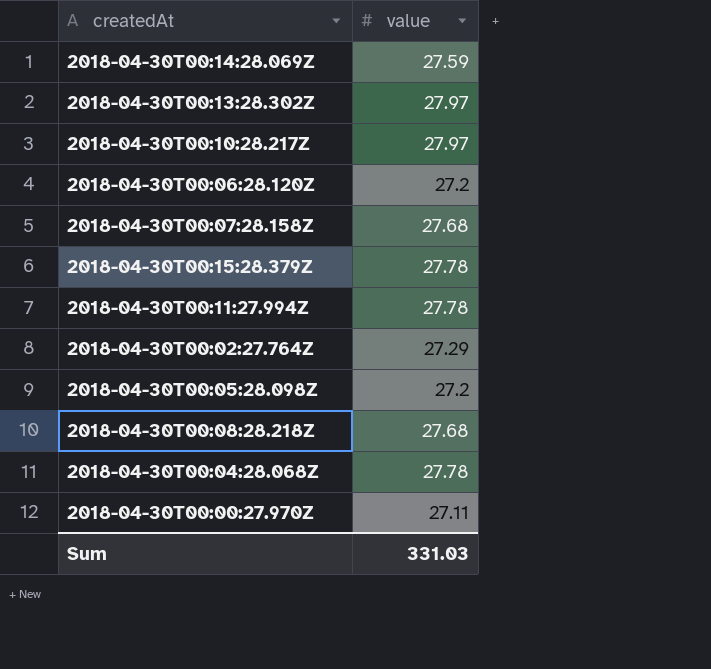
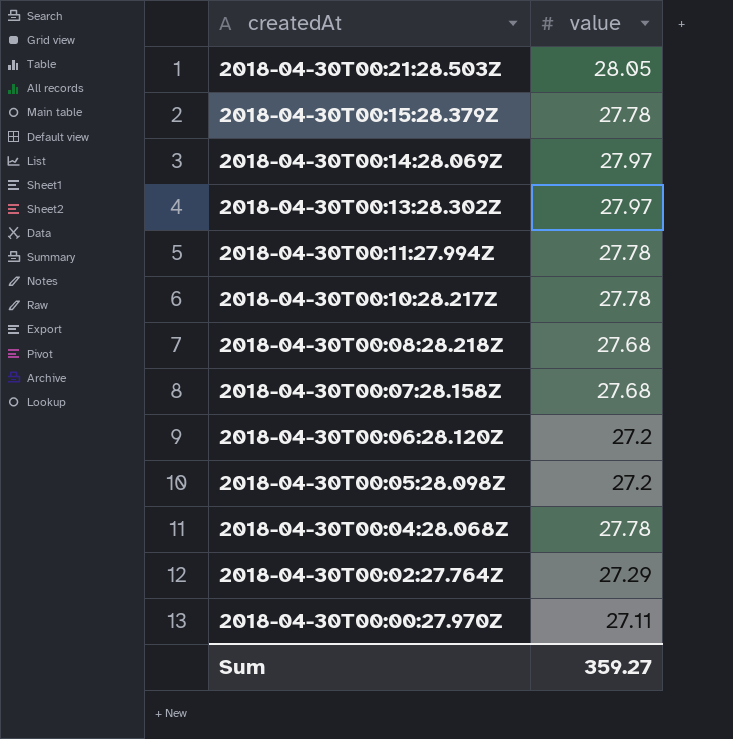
row order: none -> createdAt descending
row 2018-04-30T00:21:28.503Z: none -> 28.05
2018-04-30T00:14:28.069Z | value: 27.59 -> 27.97
2018-04-30T00:10:28.217Z | value: 27.97 -> 27.78
Sum | value: 331.03 -> 359.27

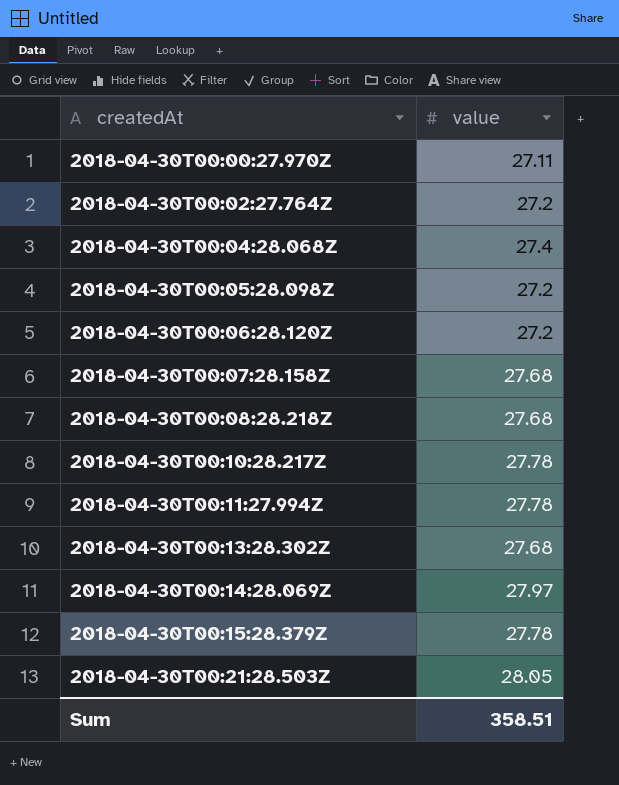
row order: createdAt descending -> createdAt ascending
2018-04-30T00:02:27.764Z | value: 27.29 -> 27.2
2018-04-30T00:04:28.068Z | value: 27.78 -> 27.4
2018-04-30T00:13:28.302Z | value: 27.97 -> 27.68
Sum | value: 359.27 -> 358.51

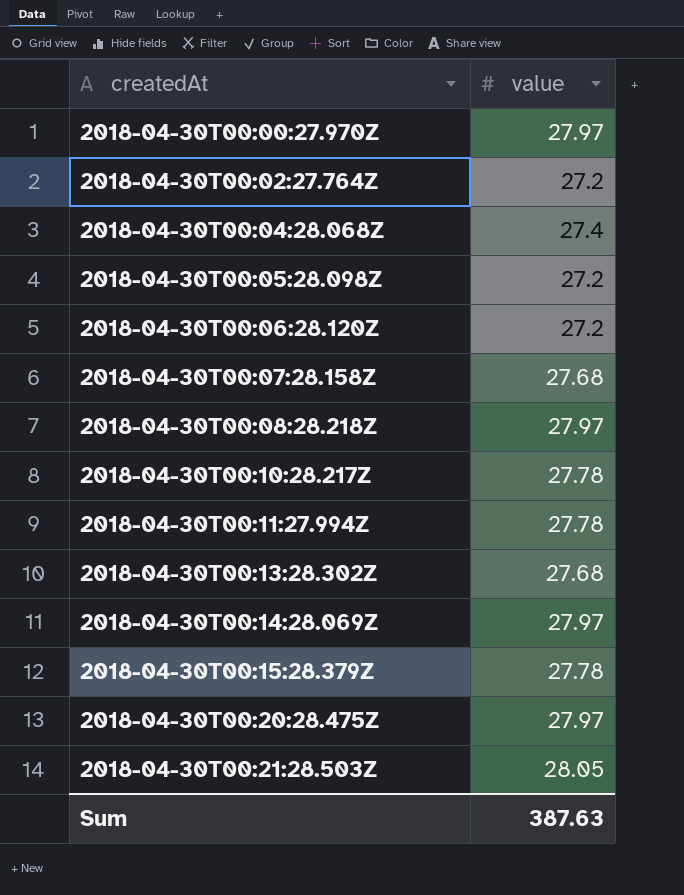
2018-04-30T00:00:27.970Z | value: 27.11 -> 27.97
2018-04-30T00:08:28.218Z | value: 27.68 -> 27.97
row 2018-04-30T00:20:28.475Z: none -> 27.97
Sum | value: 358.51 -> 387.63

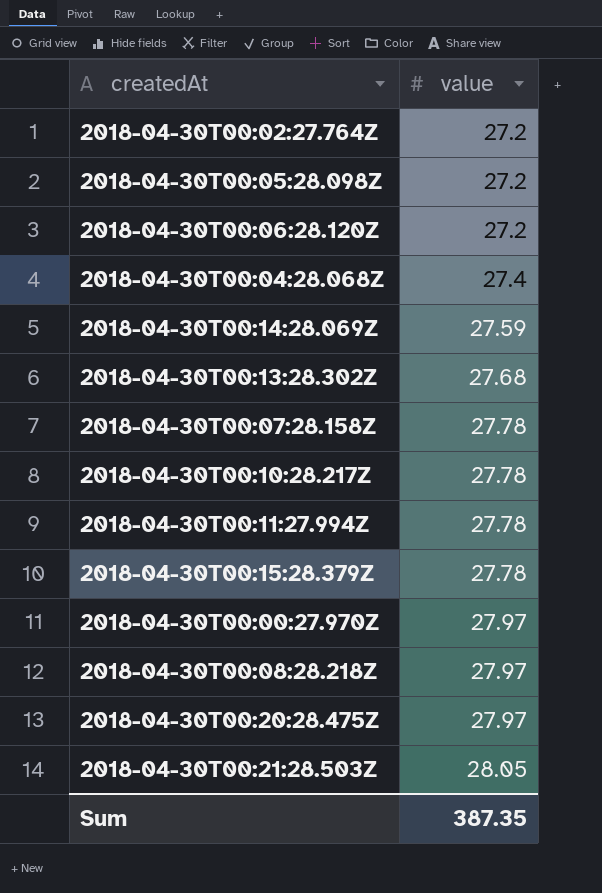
row order: createdAt ascending -> value ascending
2018-04-30T00:14:28.069Z | value: 27.97 -> 27.59
2018-04-30T00:07:28.158Z | value: 27.68 -> 27.78
Sum | value: 387.63 -> 387.35

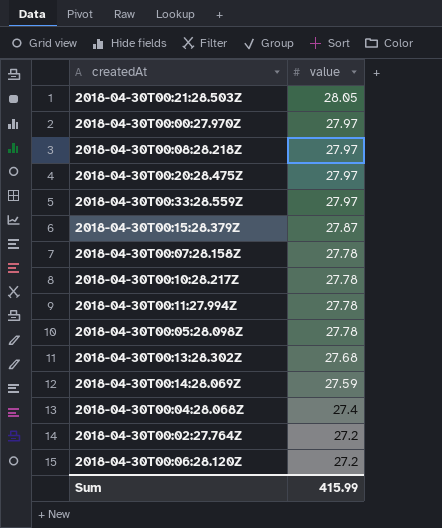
row order: value ascending -> value descending
row 2018-04-30T00:33:28.559Z: none -> 27.97
2018-04-30T00:15:28.379Z | value: 27.78 -> 27.87
2018-04-30T00:05:28.098Z | value: 27.2 -> 27.78
Sum | value: 387.35 -> 415.99

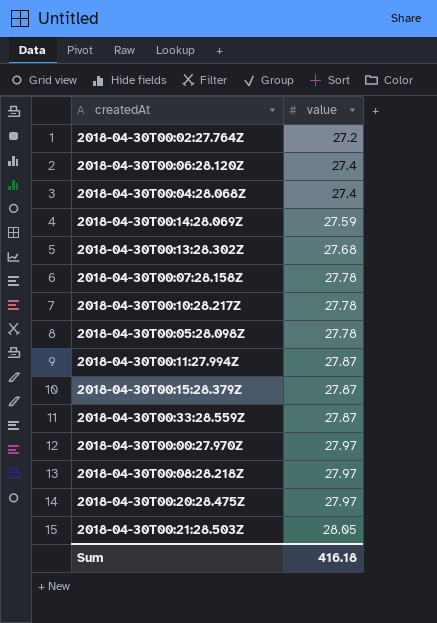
row order: value descending -> value ascending
2018-04-30T00:06:28.120Z | value: 27.2 -> 27.4
2018-04-30T00:11:27.994Z | value: 27.78 -> 27.87
2018-04-30T00:33:28.559Z | value: 27.97 -> 27.87
Sum | value: 415.99 -> 416.18

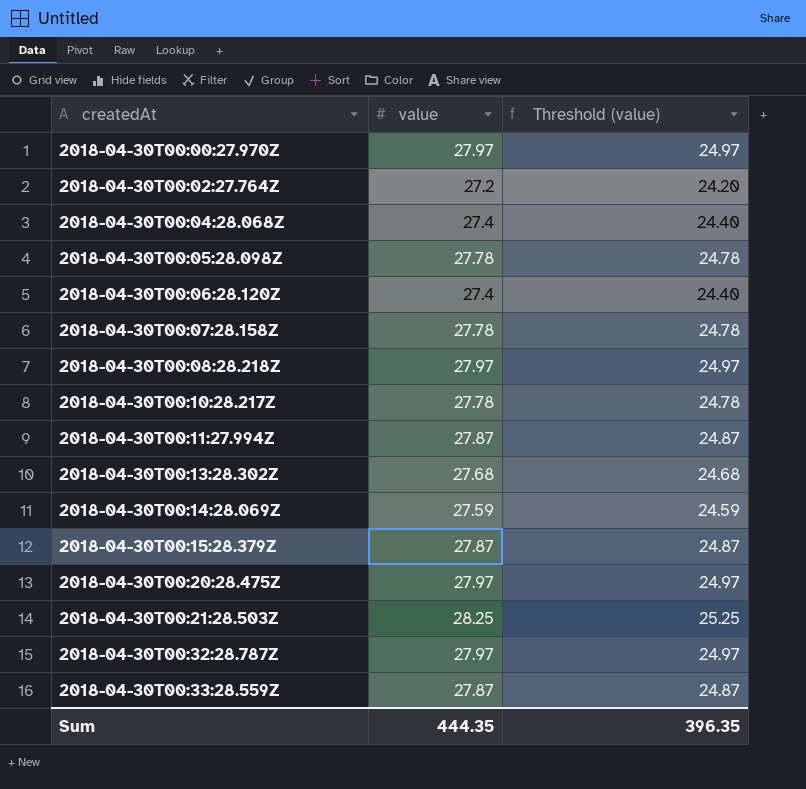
row order: value ascending -> createdAt ascending
column Threshold (value) | formula: none -> [value] - 3
2018-04-30T00:21:28.503Z | value: 28.05 -> 28.25
row 2018-04-30T00:32:28.787Z: none -> 27.97 | 24.97
Sum | value: 416.18 -> 444.35

